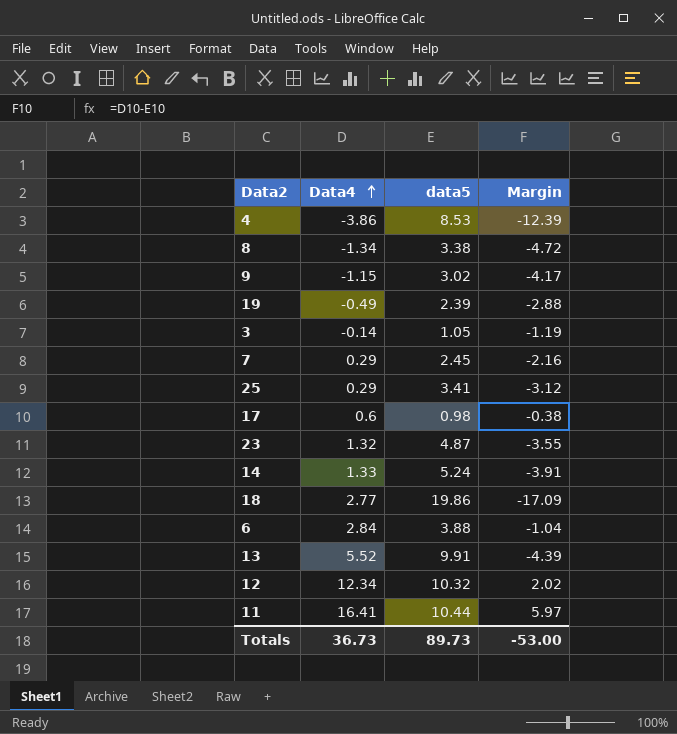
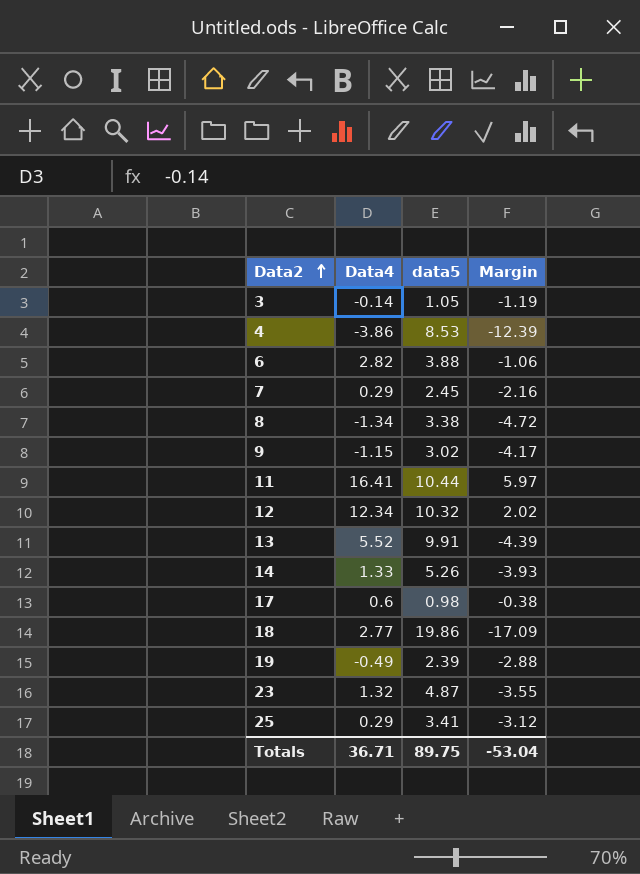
row order: Data4 ascending -> Data2 ascending
6 | Data4: 2.84 -> 2.82
6 | Margin: -1.04 -> -1.06
14 | data5: 5.24 -> 5.26
14 | Margin: -3.91 -> -3.93
Totals | Data4: 36.73 -> 36.71
Totals | data5: 89.73 -> 89.75
Totals | Margin: -53.00 -> -53.04

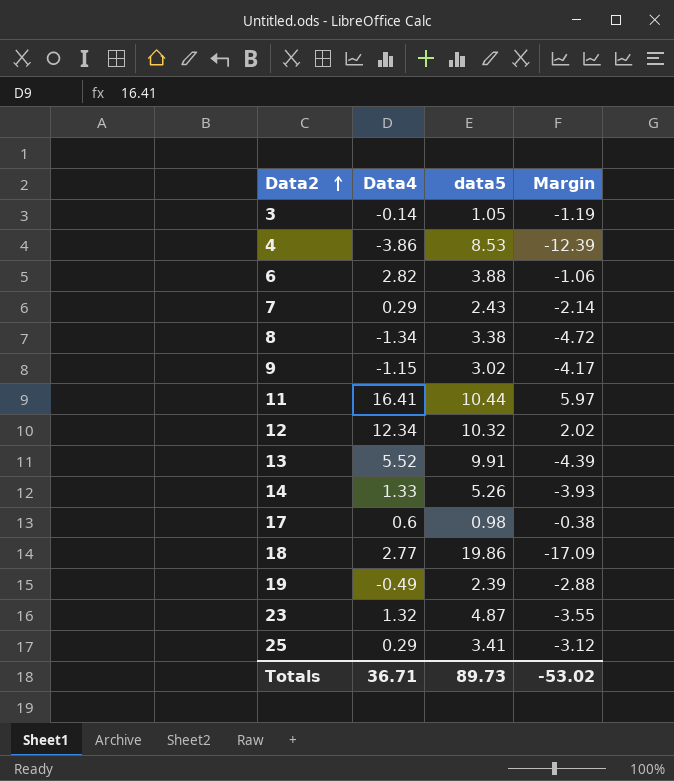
7 | data5: 2.45 -> 2.43
7 | Margin: -2.16 -> -2.14
Totals | data5: 89.75 -> 89.73
Totals | Margin: -53.04 -> -53.02

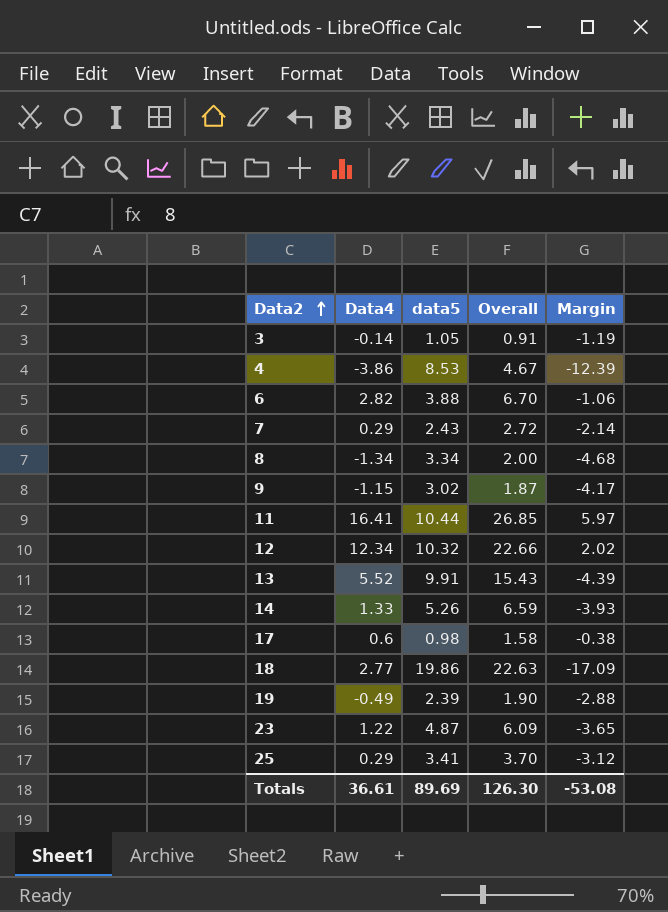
column Overall | formula: none -> [Data4] + [data5]
8 | data5: 3.38 -> 3.34
8 | Margin: -4.72 -> -4.68
23 | Data4: 1.32 -> 1.22
23 | Margin: -3.55 -> -3.65
Totals | Data4: 36.71 -> 36.61
Totals | data5: 89.73 -> 89.69
Totals | Margin: -53.02 -> -53.08

